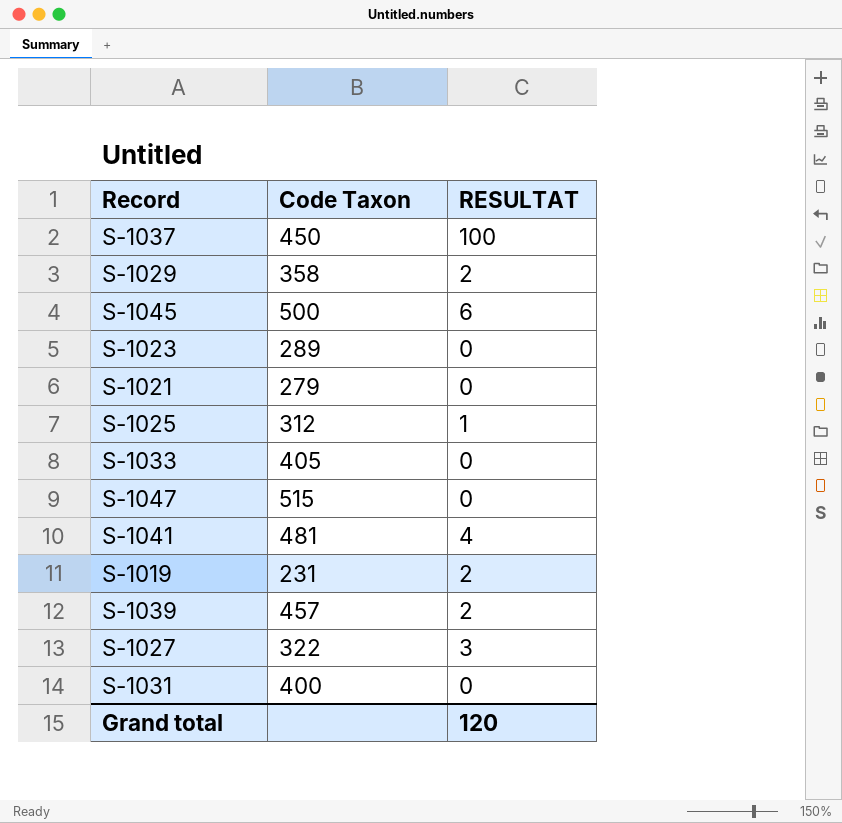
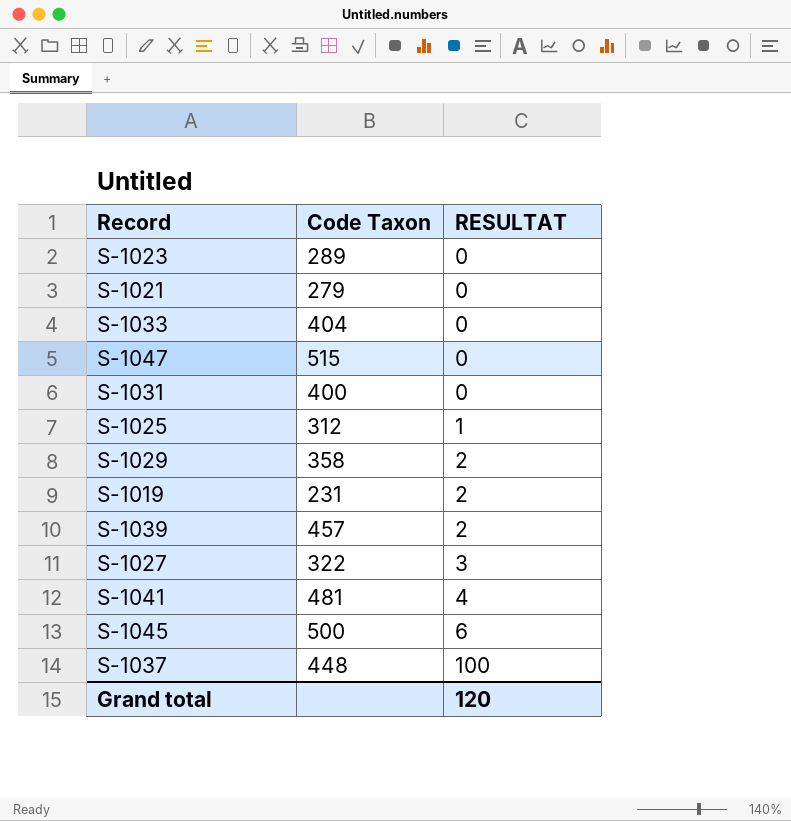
row order: none -> RESULTAT ascending
S-1033 | Code Taxon: 405 -> 404
S-1037 | Code Taxon: 450 -> 448

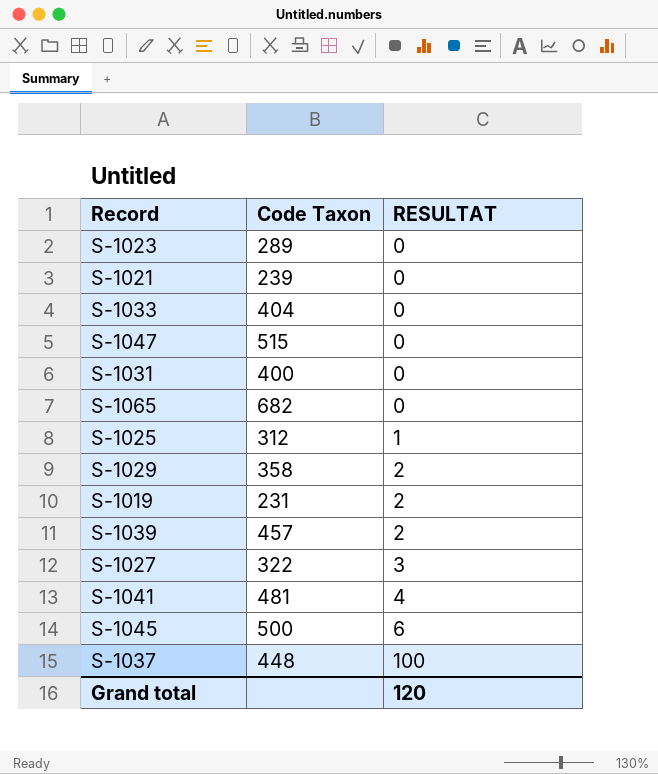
S-1021 | Code Taxon: 279 -> 239
row S-1065: none -> 682 | 0

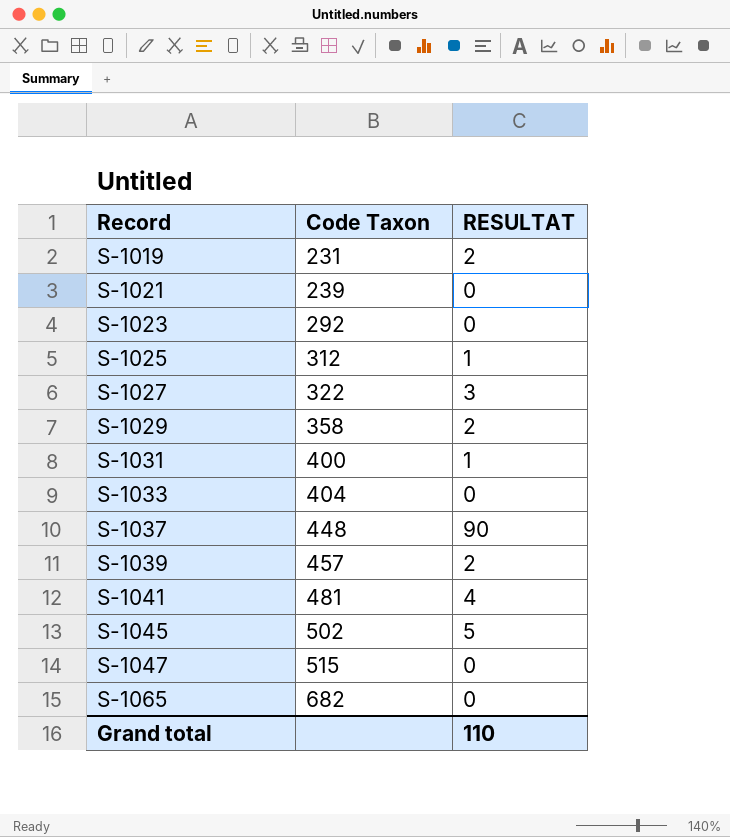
row order: RESULTAT ascending -> Record ascending
S-1023 | Code Taxon: 289 -> 292
S-1031 | RESULTAT: 0 -> 1
S-1037 | RESULTAT: 100 -> 90
S-1045 | Code Taxon: 500 -> 502
S-1045 | RESULTAT: 6 -> 5
Grand total | RESULTAT: 120 -> 110

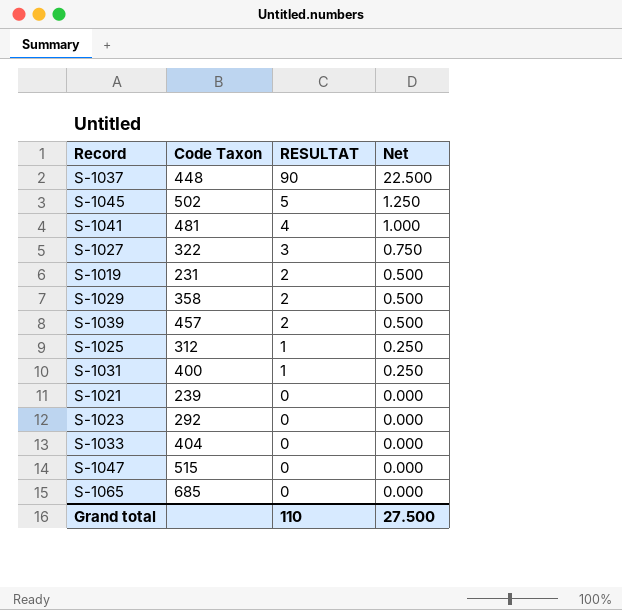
row order: Record ascending -> RESULTAT descending
column Net | formula: none -> [RESULTAT] * 0.25
S-1065 | Code Taxon: 682 -> 685

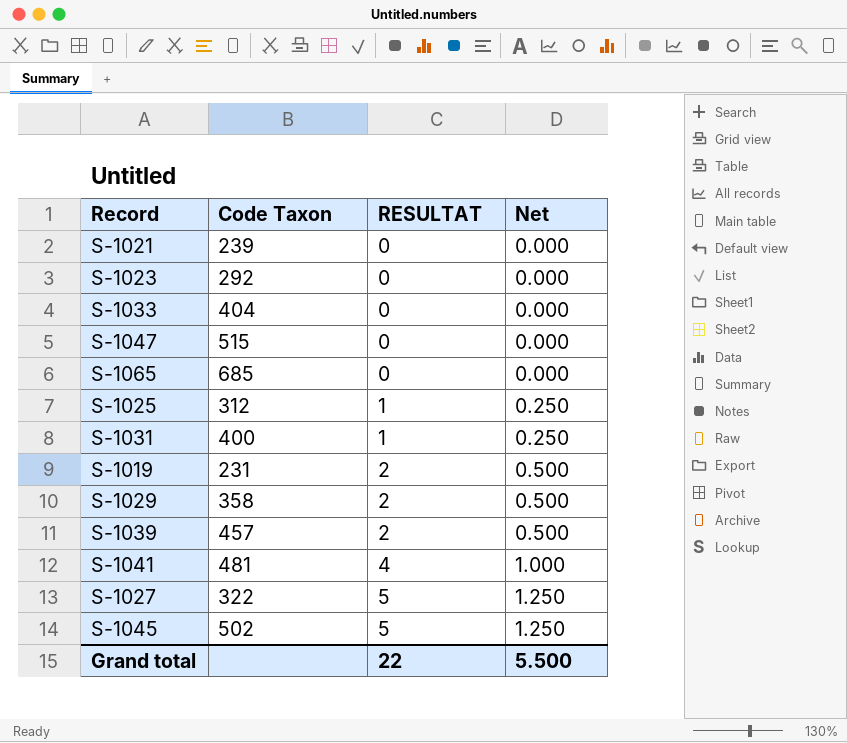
row order: RESULTAT descending -> RESULTAT ascending
row S-1037: 448 | 90 | 22.500 -> none
S-1027 | RESULTAT: 3 -> 5
S-1027 | Net: 0.750 -> 1.250
Grand total | RESULTAT: 110 -> 22
Grand total | Net: 27.500 -> 5.500

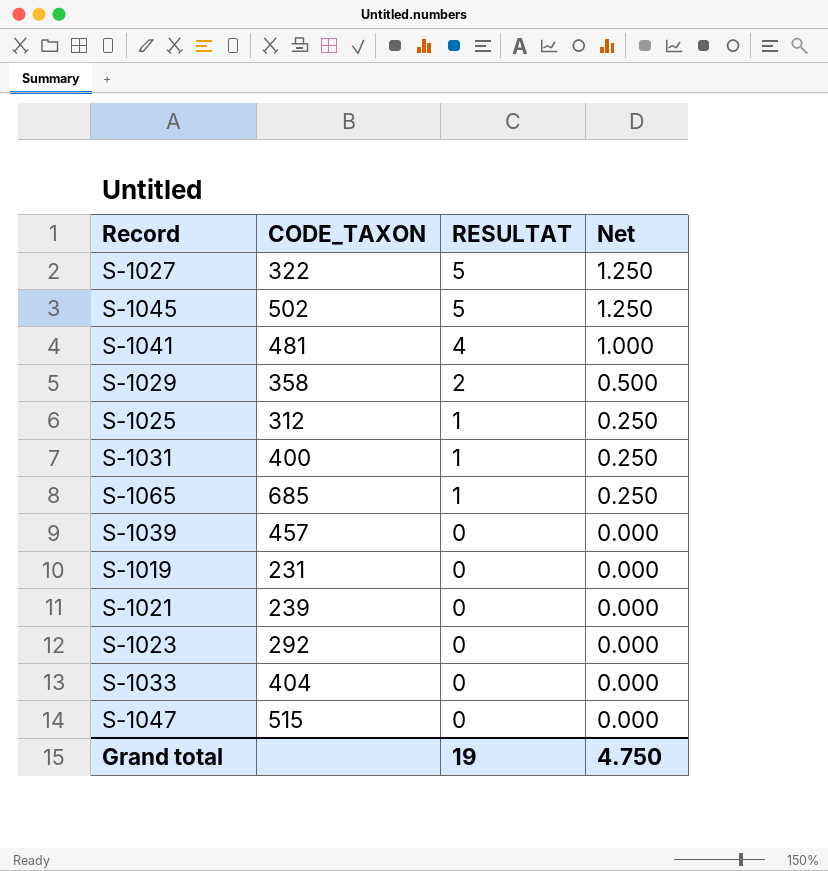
row order: RESULTAT ascending -> RESULTAT descending
column name: Code Taxon -> CODE_TAXON
S-1065 | RESULTAT: 0 -> 1
S-1065 | Net: 0.000 -> 0.250
S-1039 | RESULTAT: 2 -> 0
S-1039 | Net: 0.500 -> 0.000
S-1019 | RESULTAT: 2 -> 0
S-1019 | Net: 0.500 -> 0.000
Grand total | RESULTAT: 22 -> 19
Grand total | Net: 5.500 -> 4.750

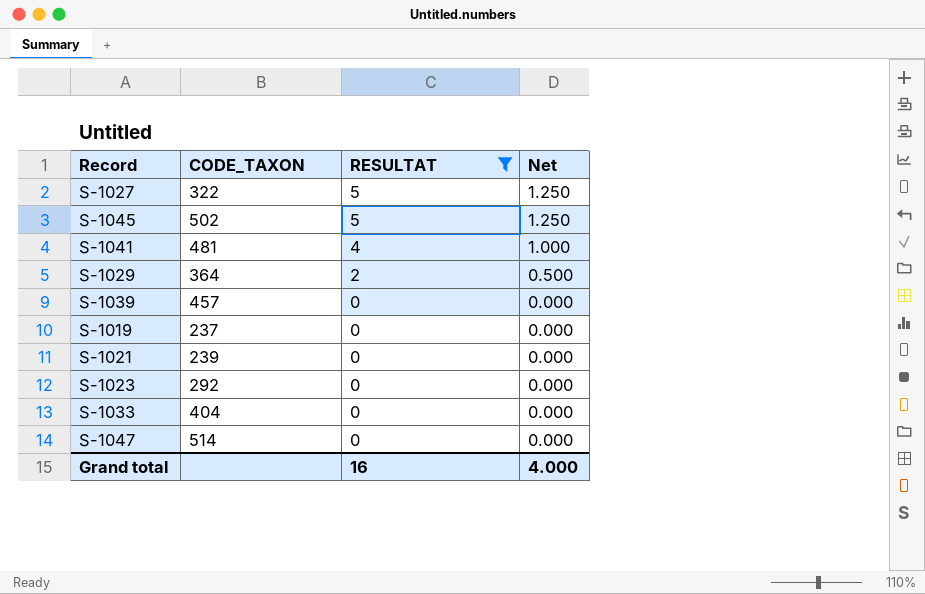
filter: none -> RESULTAT != 1
S-1029 | CODE_TAXON: 358 -> 364
S-1019 | CODE_TAXON: 231 -> 237
S-1047 | CODE_TAXON: 515 -> 514
Grand total | RESULTAT: 19 -> 16
Grand total | Net: 4.750 -> 4.000

